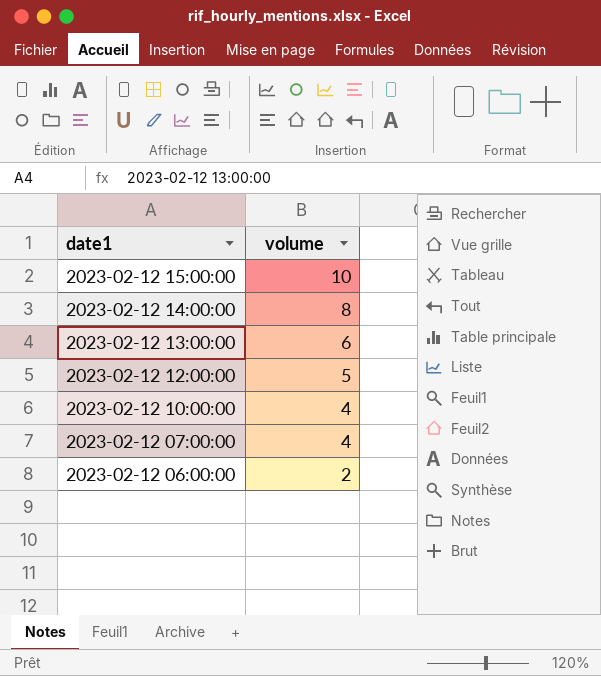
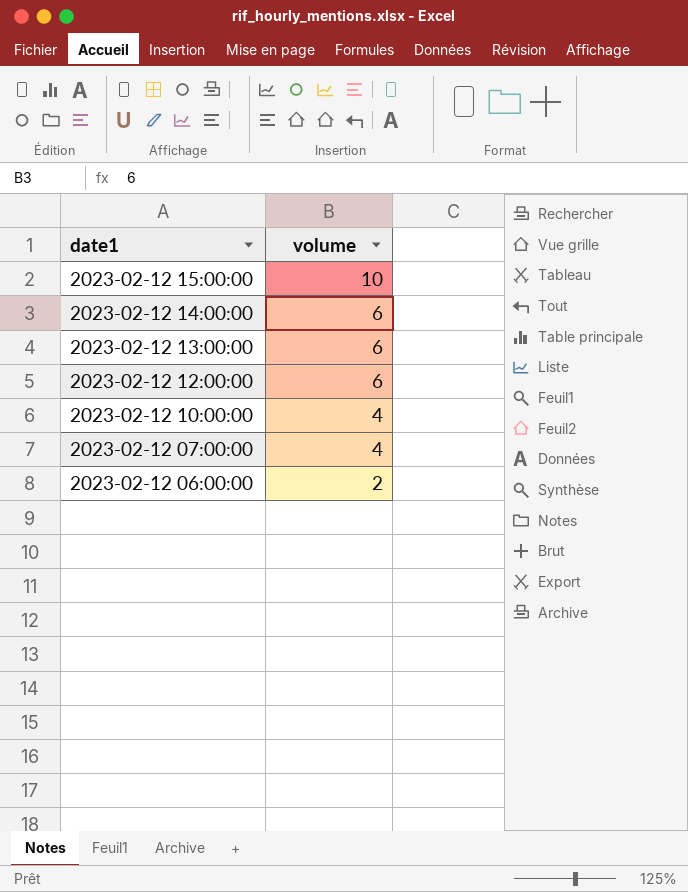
2023-02-12 14:00:00 | volume: 8 -> 6
2023-02-12 12:00:00 | volume: 5 -> 6

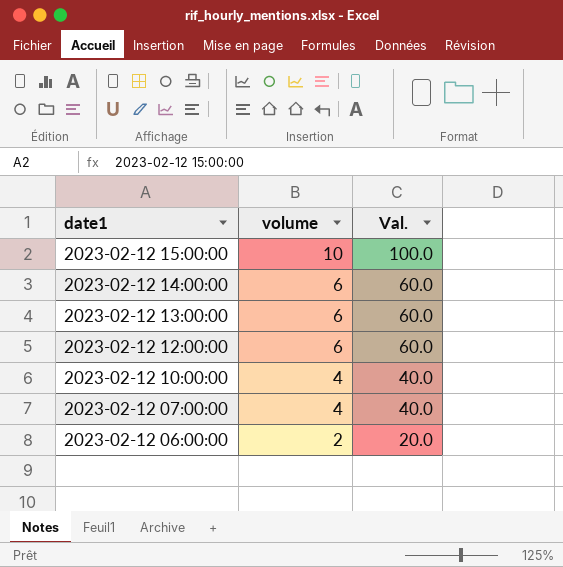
column Val. | formula: none -> [volume] * 10

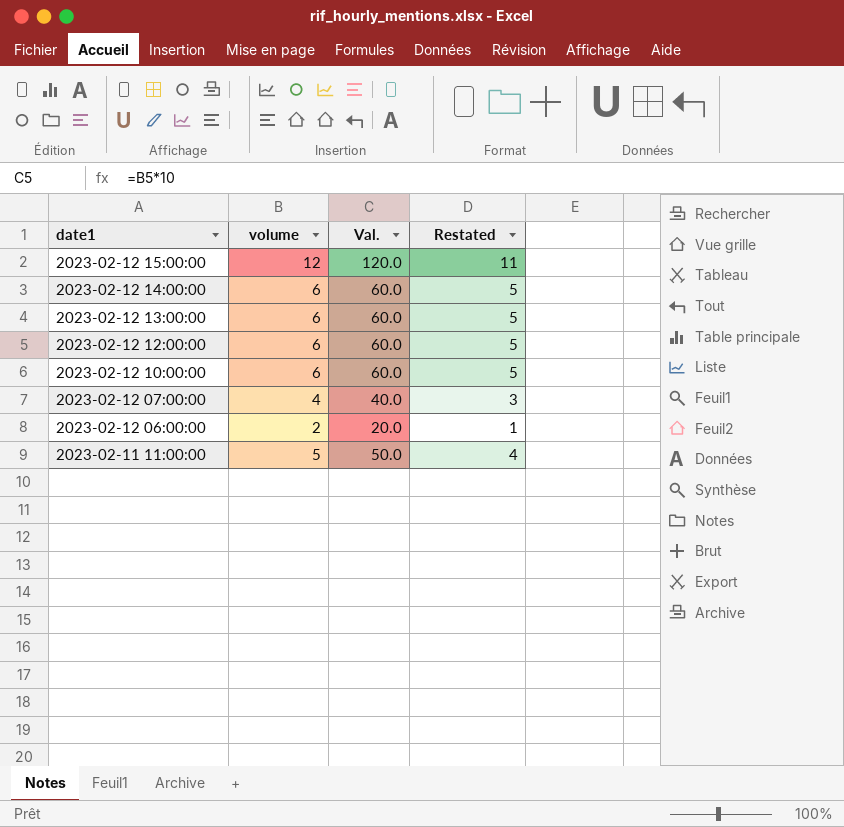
column Restated | formula: none -> [volume] - 1
2023-02-12 15:00:00 | volume: 10 -> 12
2023-02-12 15:00:00 | Val.: 100.0 -> 120.0
2023-02-12 10:00:00 | volume: 4 -> 6
2023-02-12 10:00:00 | Val.: 40.0 -> 60.0
row 2023-02-11 11:00:00: none -> 5 | 50.0 | 4

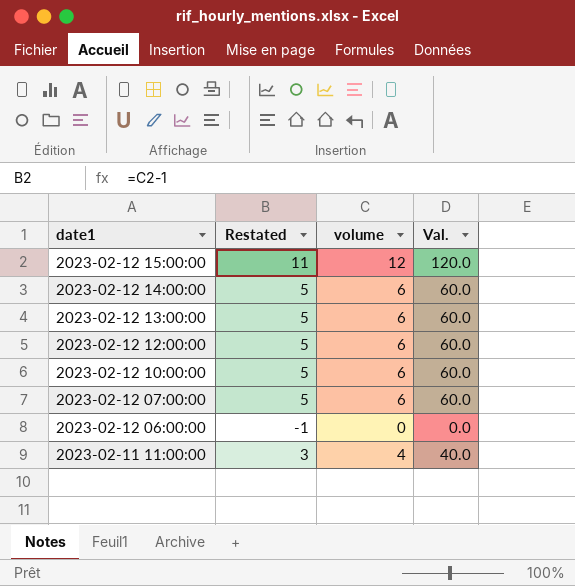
column Restated | position: 4 -> 2
2023-02-12 07:00:00 | Restated: 3 -> 5
2023-02-12 07:00:00 | volume: 4 -> 6
2023-02-12 07:00:00 | Val.: 40.0 -> 60.0
2023-02-12 06:00:00 | Restated: 1 -> -1
2023-02-12 06:00:00 | volume: 2 -> 0
2023-02-12 06:00:00 | Val.: 20.0 -> 0.0
2023-02-11 11:00:00 | Restated: 4 -> 3
2023-02-11 11:00:00 | volume: 5 -> 4
2023-02-11 11:00:00 | Val.: 50.0 -> 40.0

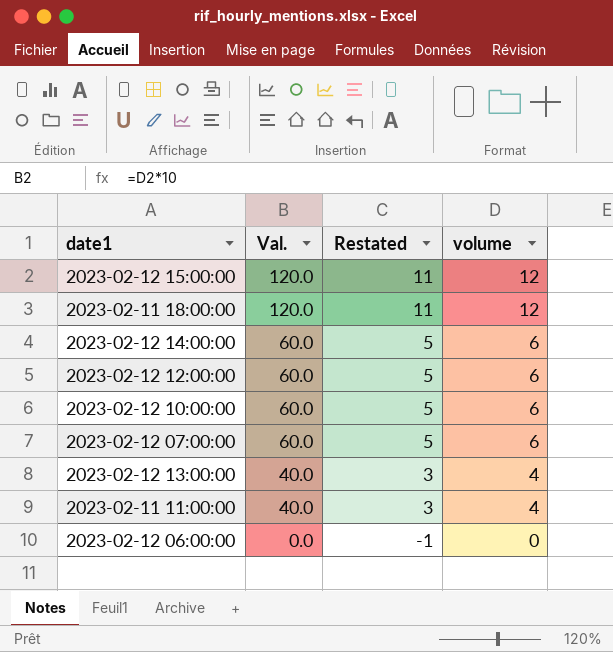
row order: date1 descending -> Val. descending
column Val. | position: 4 -> 2
row 2023-02-11 18:00:00: none -> 120.0 | 11 | 12
2023-02-12 13:00:00 | Val.: 60.0 -> 40.0
2023-02-12 13:00:00 | Restated: 5 -> 3
2023-02-12 13:00:00 | volume: 6 -> 4

